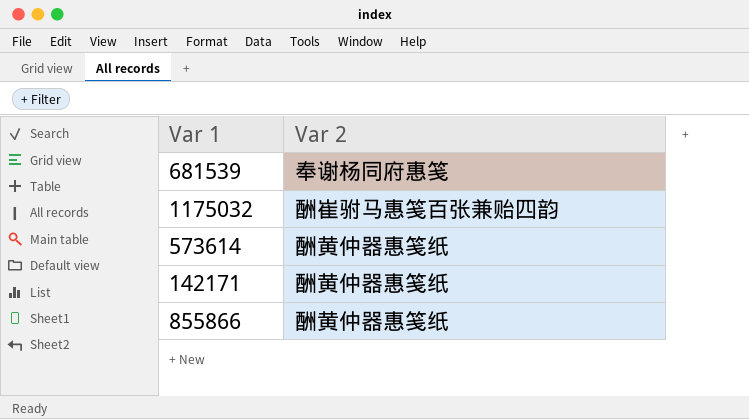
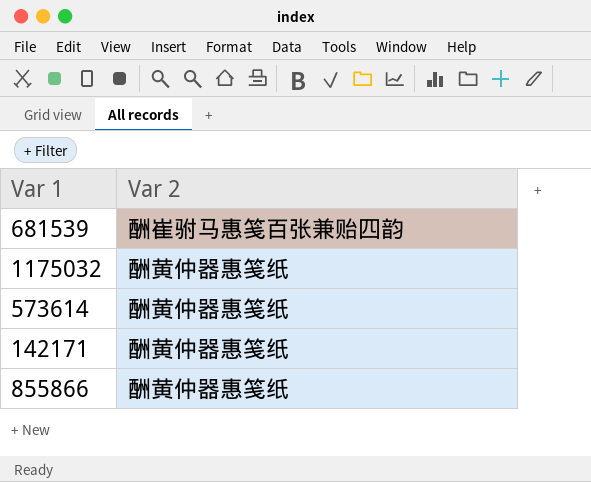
681539 | Var 2: 奉谢杨同府惠笺 -> 酬崔驸马惠笺百张兼贻四韵
1175032 | Var 2: 酬崔驸马惠笺百张兼贻四韵 -> 酬黄仲器惠笺纸

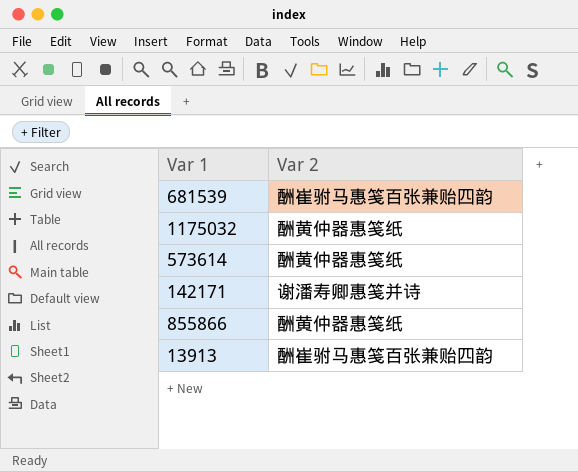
142171 | Var 2: 酬黄仲器惠笺纸 -> 谢潘寿卿惠笺并诗
row 13913: none -> 酬崔驸马惠笺百张兼贻四韵

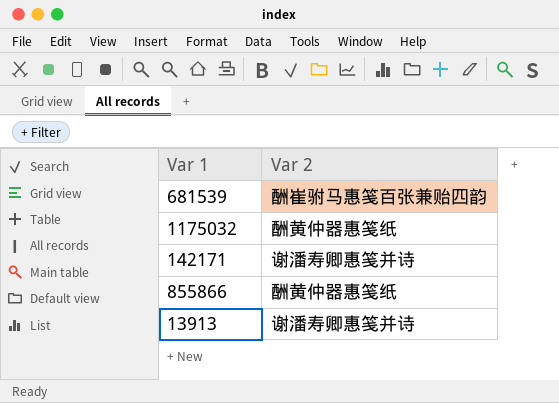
row 573614: 酬黄仲器惠笺纸 -> none
13913 | Var 2: 酬崔驸马惠笺百张兼贻四韵 -> 谢潘寿卿惠笺并诗

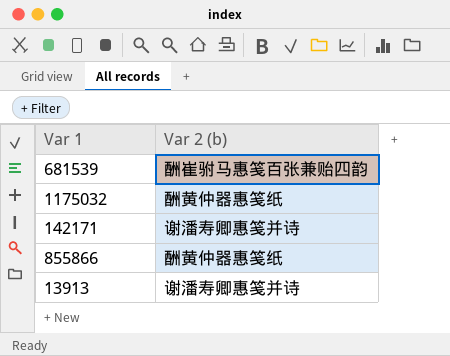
column name: Var 2 -> Var 2 (b)

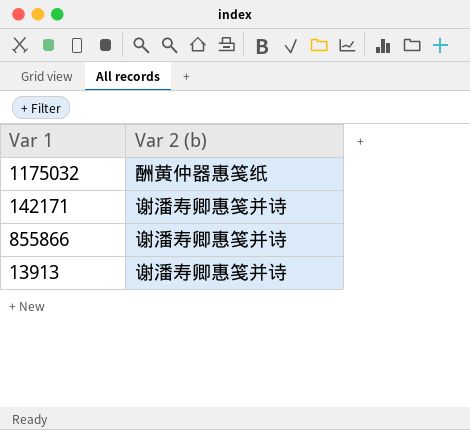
row 681539: 酬崔驸马惠笺百张兼贻四韵 -> none
855866 | Var 2 (b): 酬黄仲器惠笺纸 -> 谢潘寿卿惠笺并诗

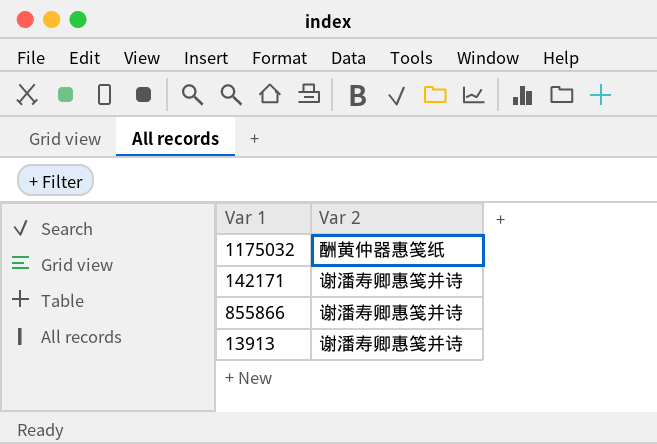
column name: Var 2 (b) -> Var 2

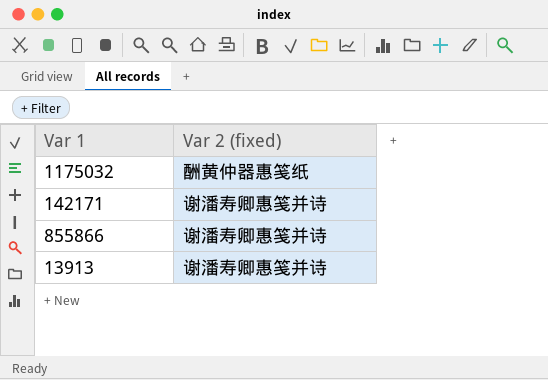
column name: Var 2 -> Var 2 (fixed)

